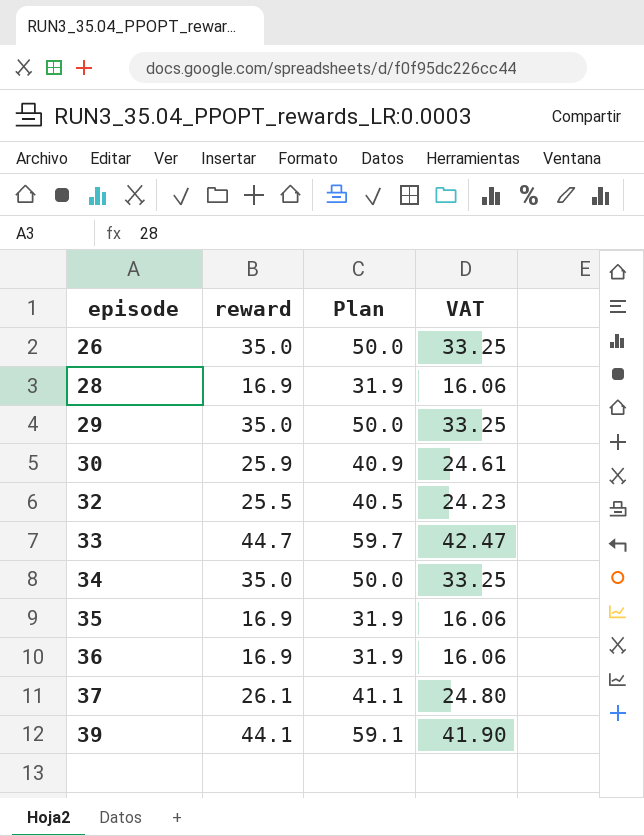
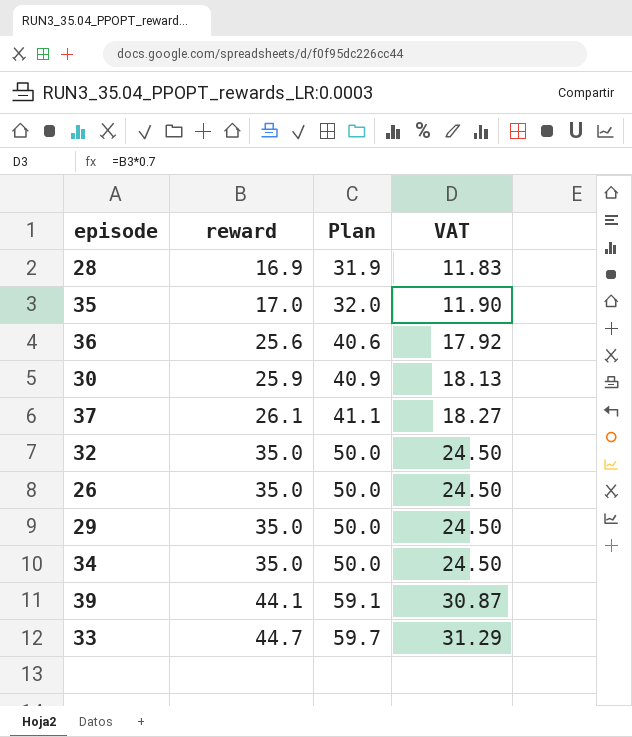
row order: episode ascending -> reward ascending
column VAT | formula: [reward] * 0.95 -> [reward] * 0.7
35 | reward: 16.9 -> 17.0
35 | Plan: 31.9 -> 32.0
36 | reward: 16.9 -> 25.6
36 | Plan: 31.9 -> 40.6
32 | reward: 25.5 -> 35.0
32 | Plan: 40.5 -> 50.0

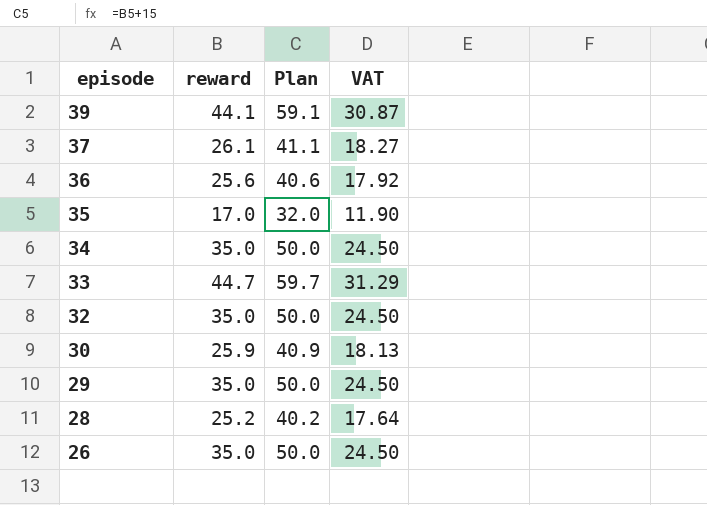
row order: reward ascending -> episode descending
28 | reward: 16.9 -> 25.2
28 | Plan: 31.9 -> 40.2
28 | VAT: 11.83 -> 17.64

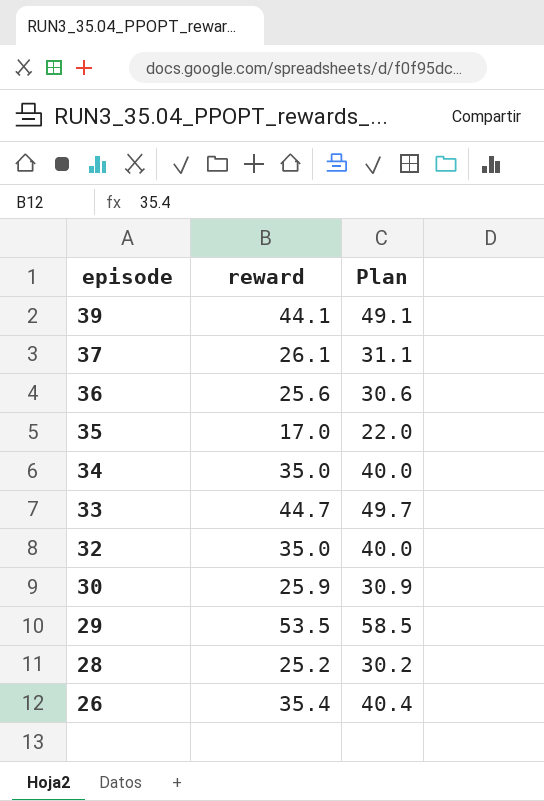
column VAT | formula: [reward] * 0.7 -> none
column Plan | formula: [reward] + 15 -> [reward] + 5
29 | reward: 35.0 -> 53.5
26 | reward: 35.0 -> 35.4

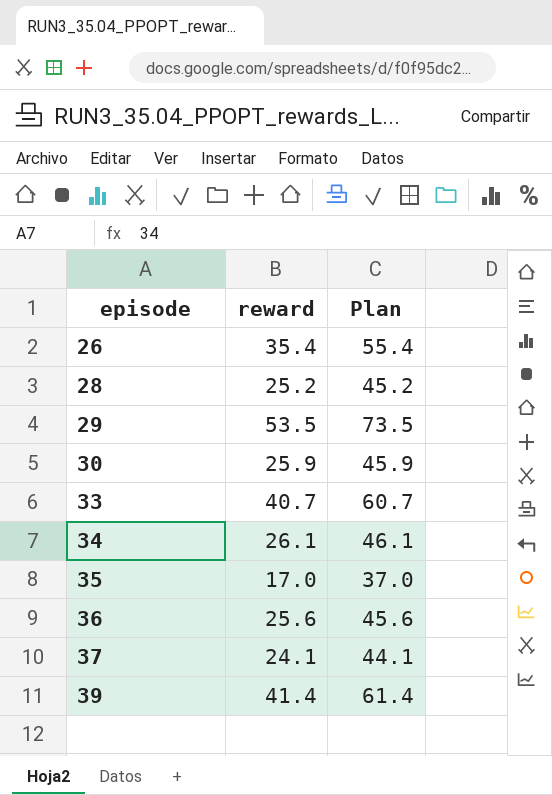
row order: episode descending -> episode ascending
column Plan | formula: [reward] + 5 -> [reward] + 20
row 32: 35.0 | 40.0 -> none
33 | reward: 44.7 -> 40.7
34 | reward: 35.0 -> 26.1
37 | reward: 26.1 -> 24.1
39 | reward: 44.1 -> 41.4

